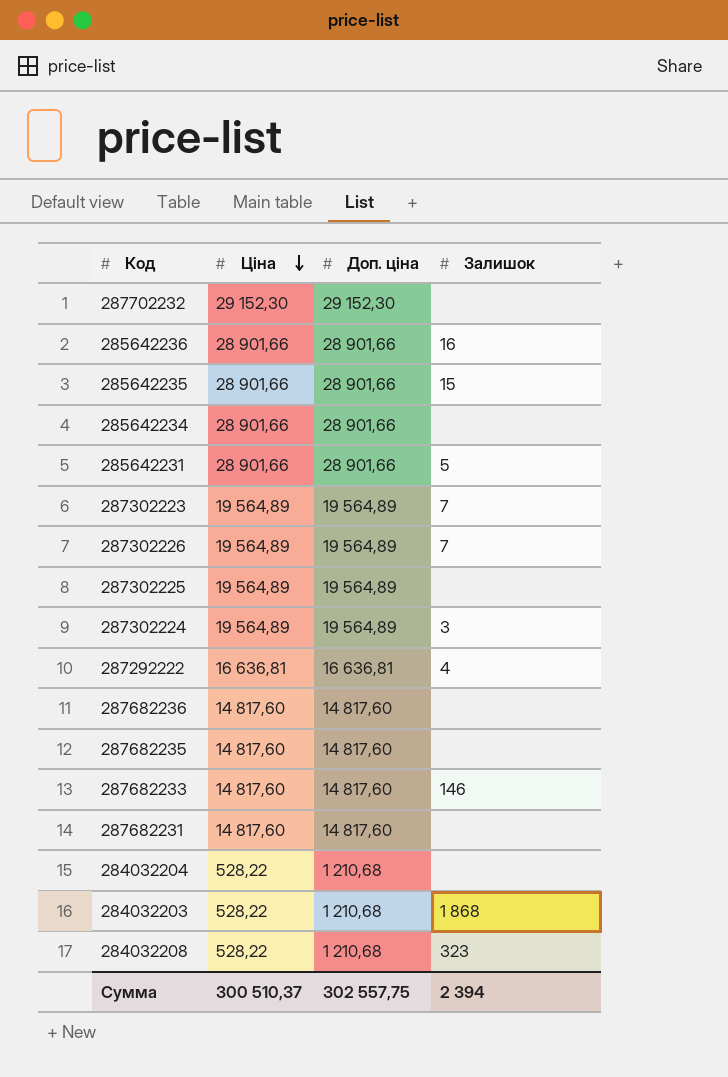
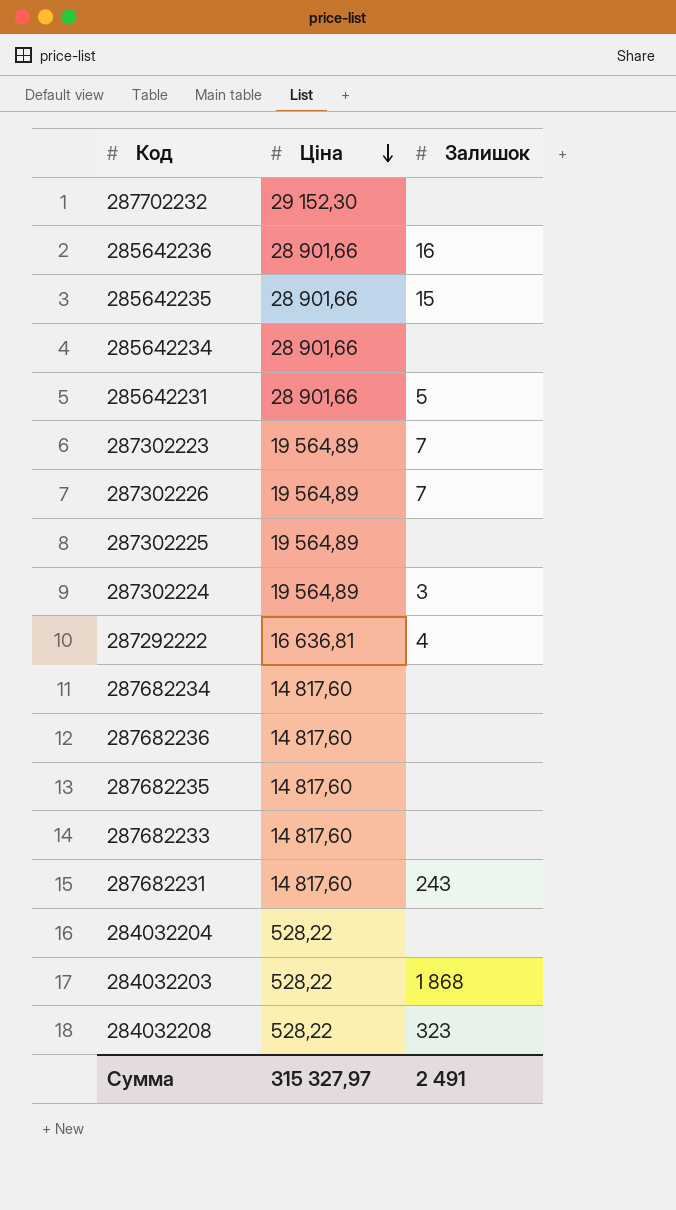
column Доп. ціна | position: 3 -> none
row 287682234: none -> 14 817,60 | none
287682233 | Залишок: 146 -> none
287682231 | Залишок: none -> 243
Сумма | Ціна: 300 510,37 -> 315 327,97
Сумма | Залишок: 2 394 -> 2 491

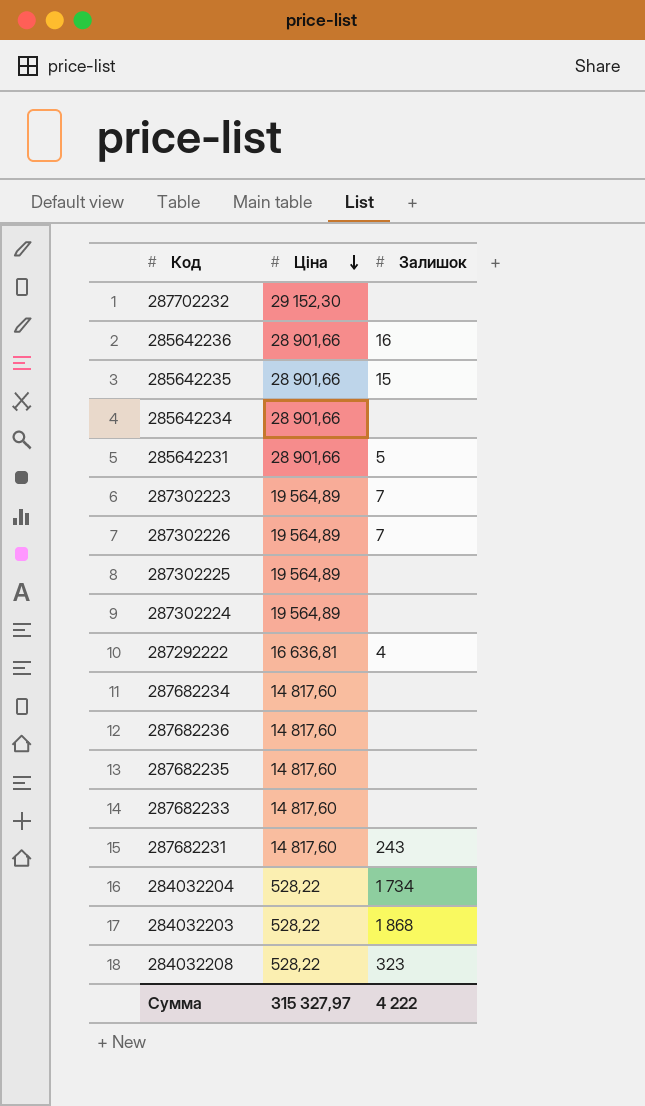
287302224 | Залишок: 3 -> none
284032204 | Залишок: none -> 1 734
Сумма | Залишок: 2 491 -> 4 222

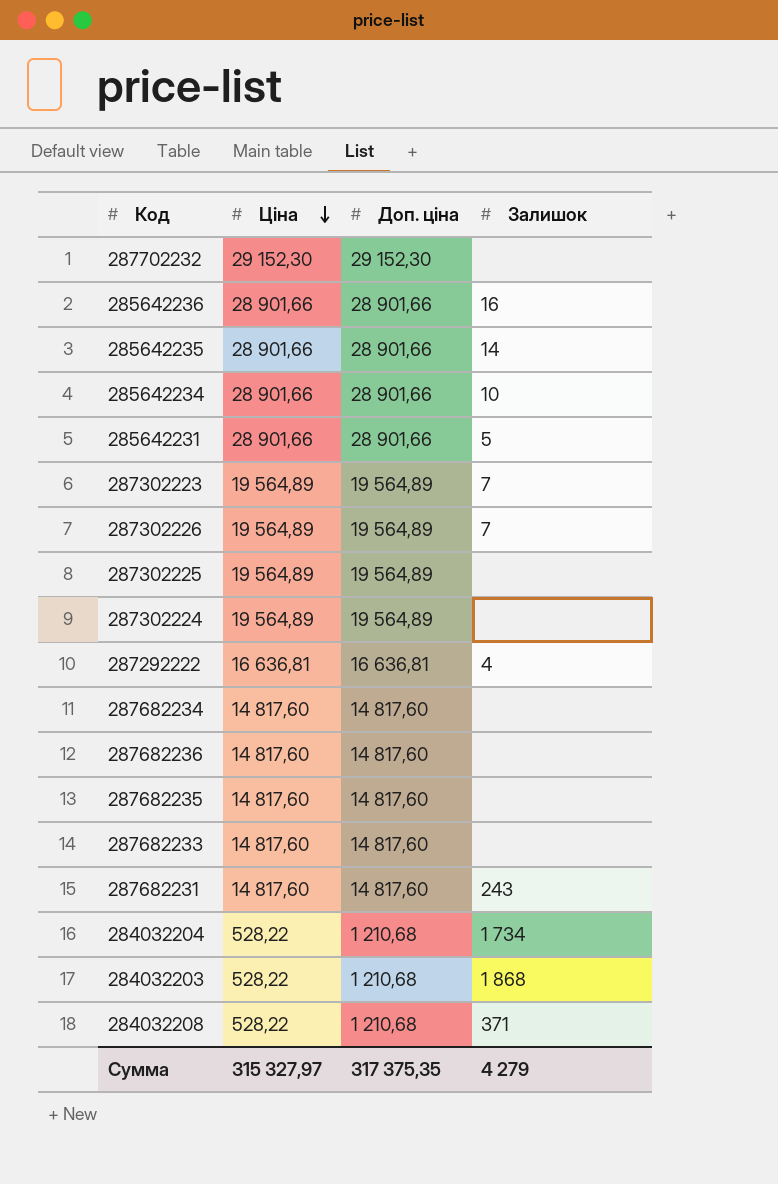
column Доп. ціна | position: none -> 3
285642235 | Залишок: 15 -> 14
285642234 | Залишок: none -> 10
284032208 | Залишок: 323 -> 371
Сумма | Залишок: 4 222 -> 4 279

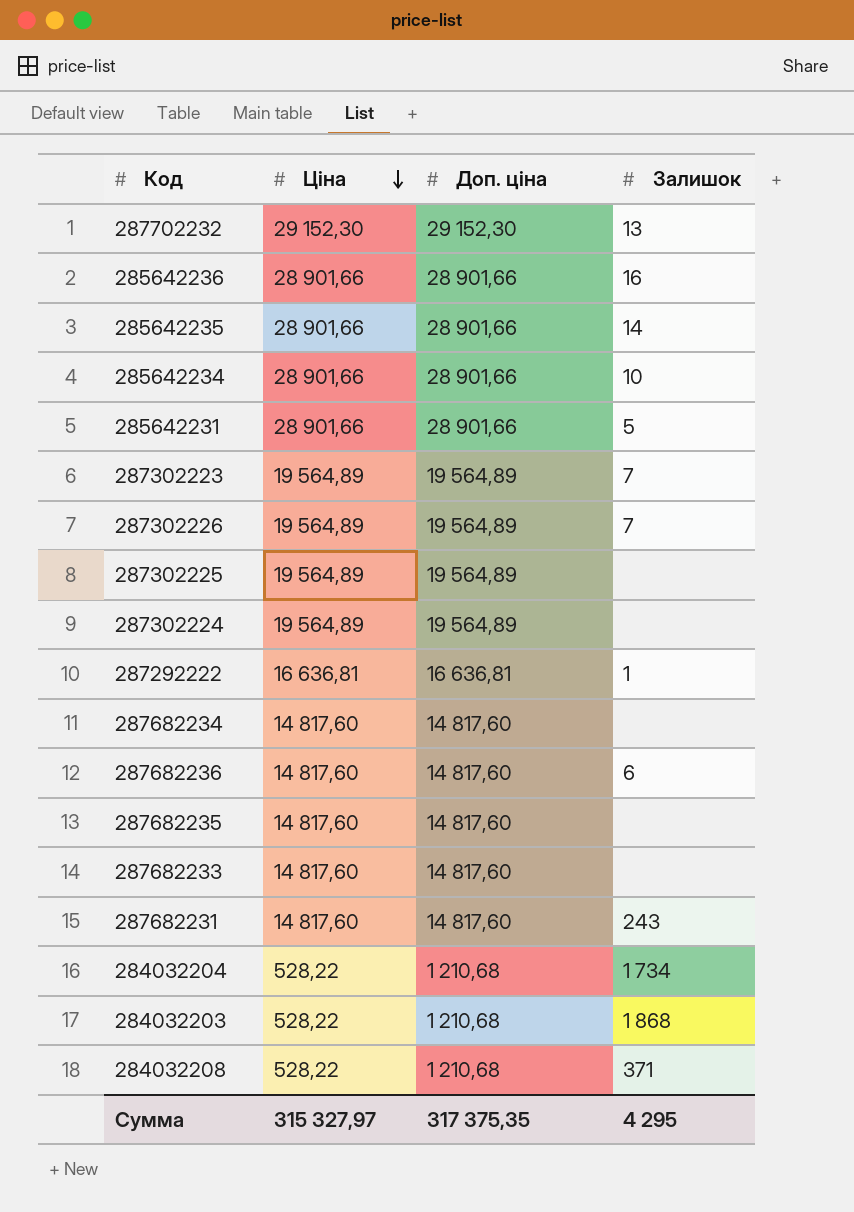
287702232 | Залишок: none -> 13
287292222 | Залишок: 4 -> 1
287682236 | Залишок: none -> 6
Сумма | Залишок: 4 279 -> 4 295

